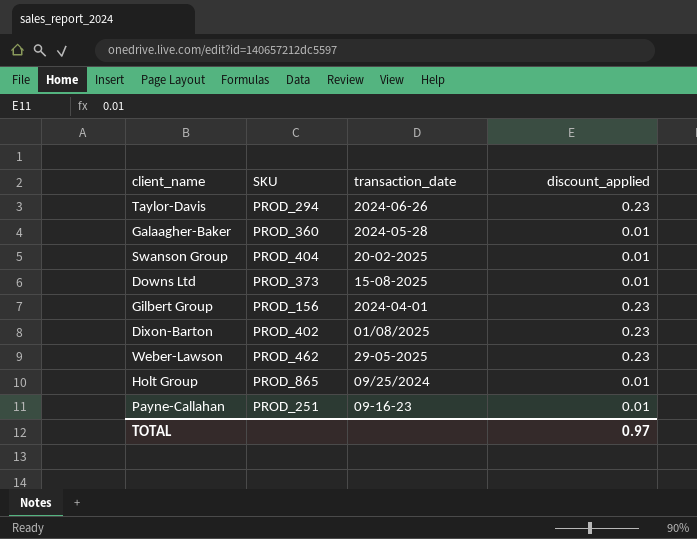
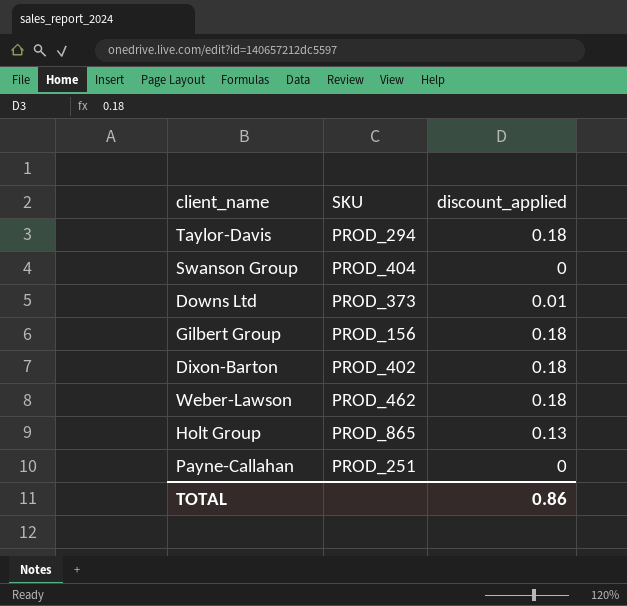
column transaction_date | position: 3 -> none
row Galaagher-Baker: PROD_360 | 2024-05-28 | 0.01 -> none
Taylor-Davis | discount_applied: 0.23 -> 0.18
Swanson Group | discount_applied: 0.01 -> 0
Gilbert Group | discount_applied: 0.23 -> 0.18
Dixon-Barton | discount_applied: 0.23 -> 0.18
Weber-Lawson | discount_applied: 0.23 -> 0.18
Holt Group | discount_applied: 0.01 -> 0.13
Payne-Callahan | discount_applied: 0.01 -> 0
TOTAL | discount_applied: 0.97 -> 0.86

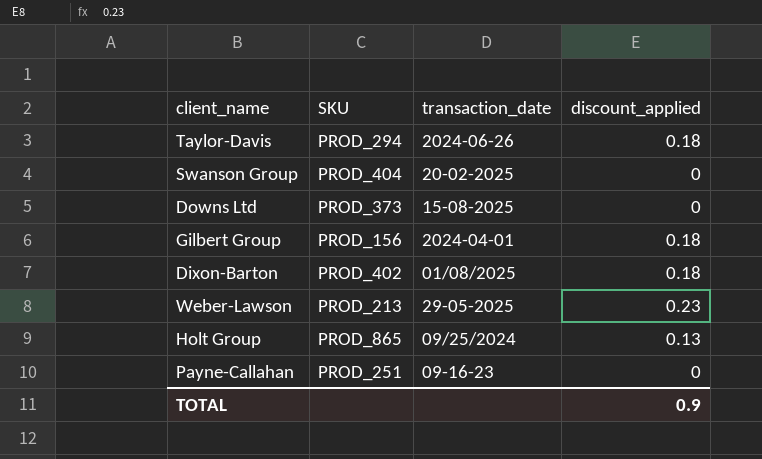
column transaction_date | position: none -> 3
Downs Ltd | discount_applied: 0.01 -> 0
Weber-Lawson | SKU: PROD_462 -> PROD_213
Weber-Lawson | discount_applied: 0.18 -> 0.23
TOTAL | discount_applied: 0.86 -> 0.9

